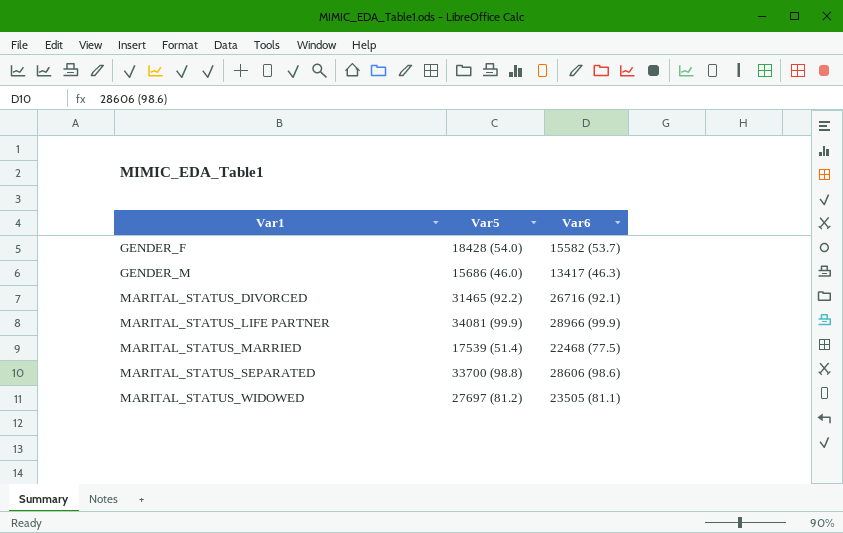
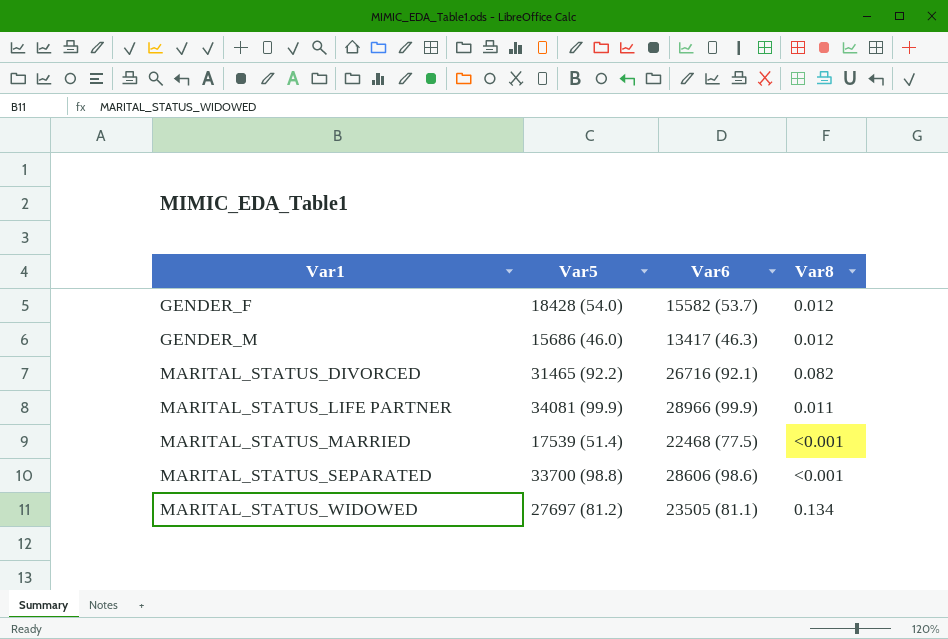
column Var8 | position: none -> 4

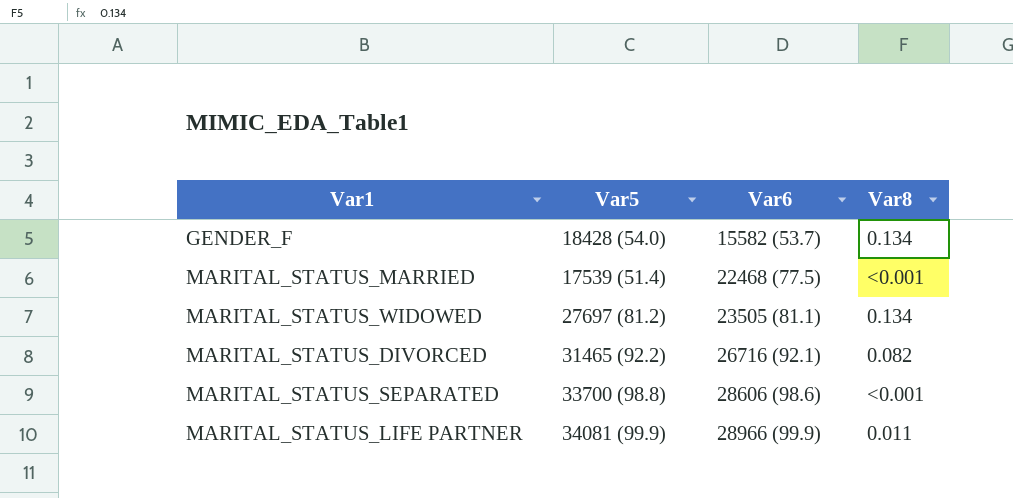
row order: Var1 ascending -> Var6 ascending
row GENDER_M: 15686 (46.0) | 13417 (46.3) | 0.012 -> none
GENDER_F | Var8: 0.012 -> 0.134

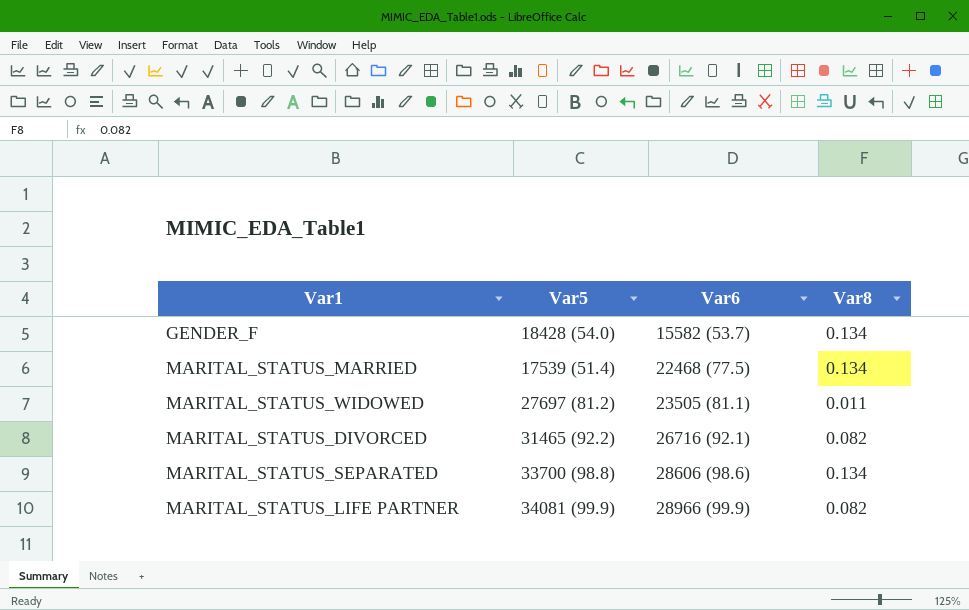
MARITAL_STATUS_MARRIED | Var8: <0.001 -> 0.134
MARITAL_STATUS_WIDOWED | Var8: 0.134 -> 0.011
MARITAL_STATUS_SEPARATED | Var8: <0.001 -> 0.134
MARITAL_STATUS_LIFE PARTNER | Var8: 0.011 -> 0.082

